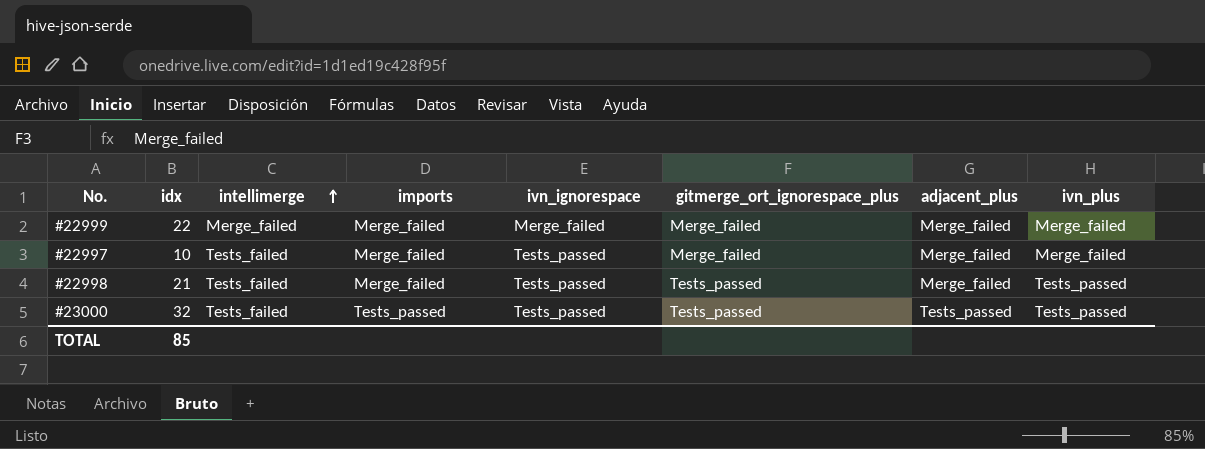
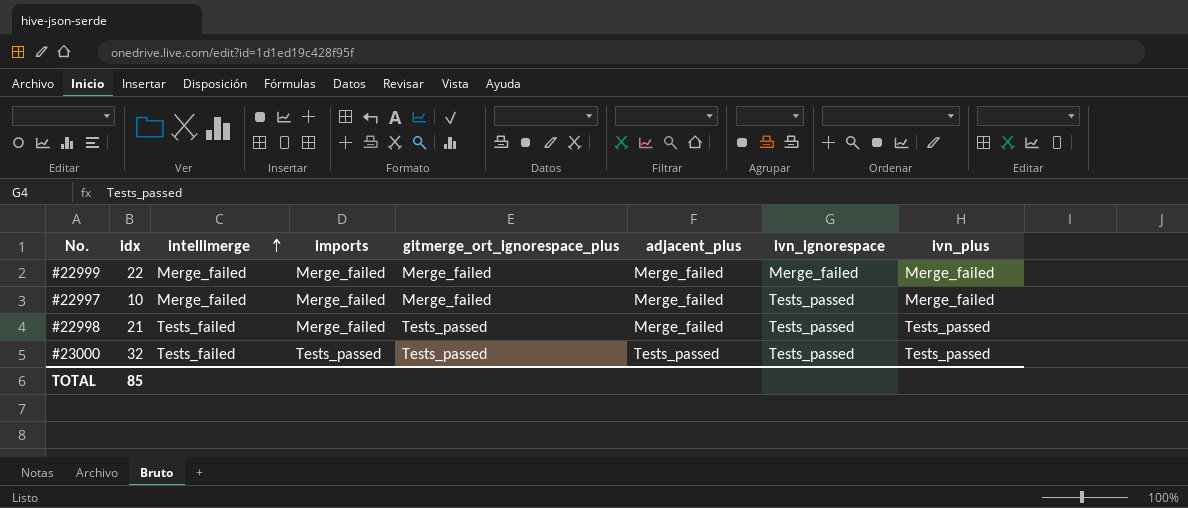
column ivn_ignorespace | position: 5 -> 7
#22997 | intellimerge: Tests_failed -> Merge_failed

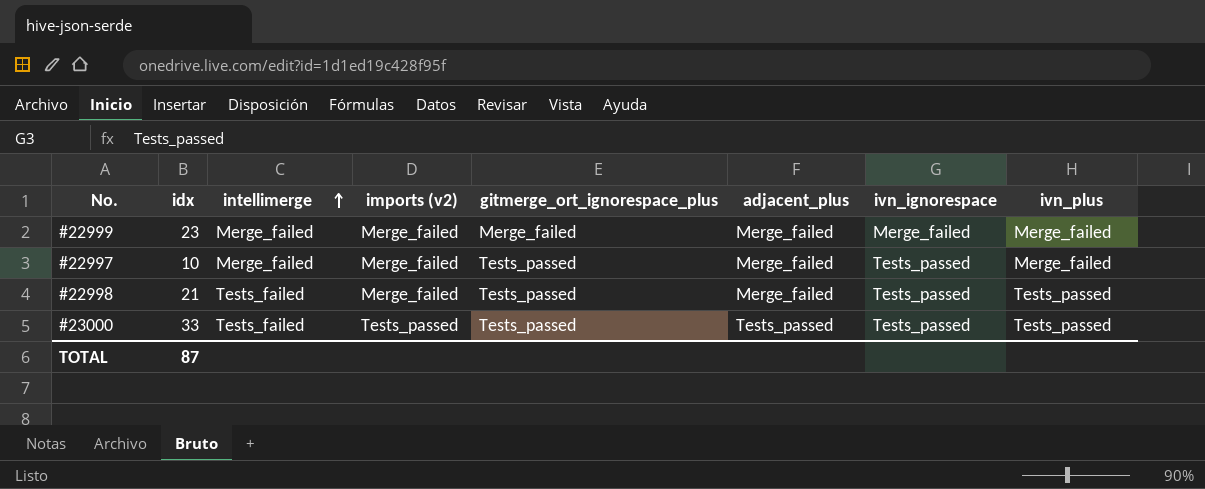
column name: imports -> imports (v2)
#22999 | idx: 22 -> 23
#22997 | gitmerge_ort_ignorespace_plus: Merge_failed -> Tests_passed
#23000 | idx: 32 -> 33
TOTAL | idx: 85 -> 87

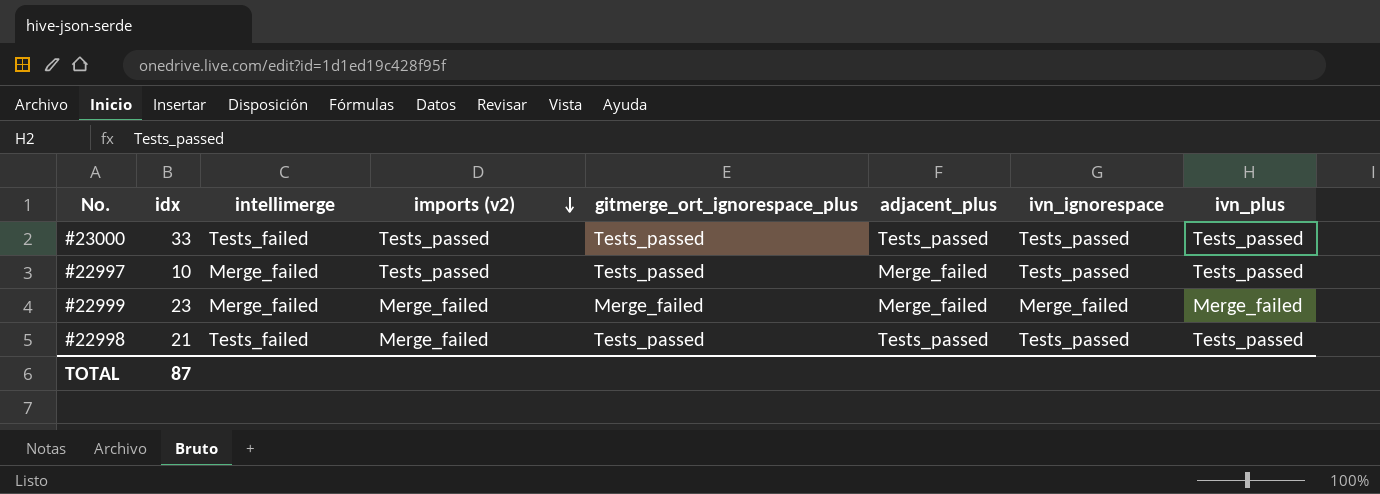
row order: intellimerge ascending -> imports (v2) descending
#22997 | imports (v2): Merge_failed -> Tests_passed
#22997 | ivn_plus: Merge_failed -> Tests_passed
#22998 | adjacent_plus: Merge_failed -> Tests_passed

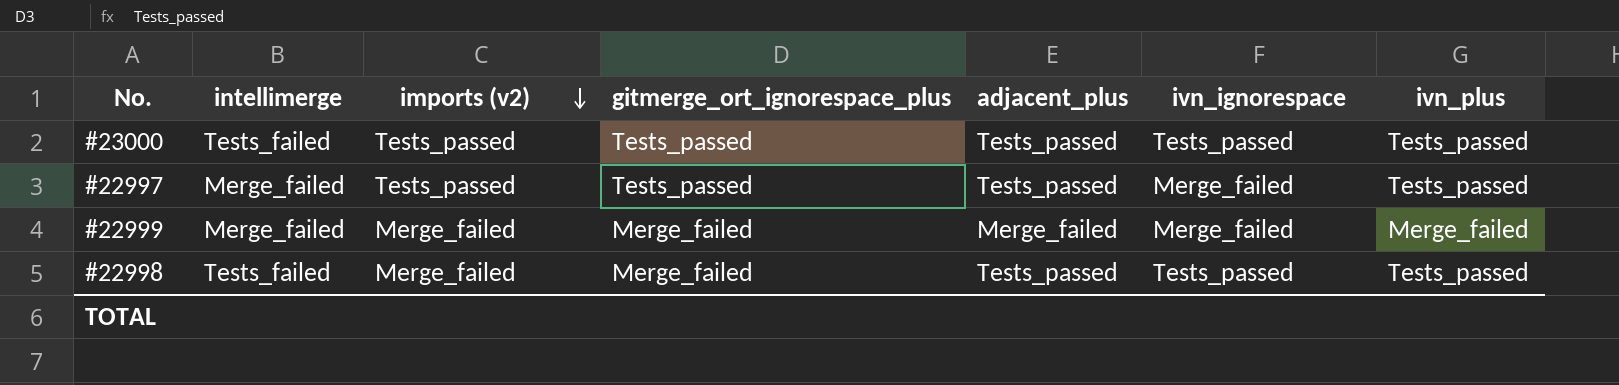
column idx | position: 2 -> none
#22997 | adjacent_plus: Merge_failed -> Tests_passed
#22997 | ivn_ignorespace: Tests_passed -> Merge_failed
#22998 | gitmerge_ort_ignorespace_plus: Tests_passed -> Merge_failed

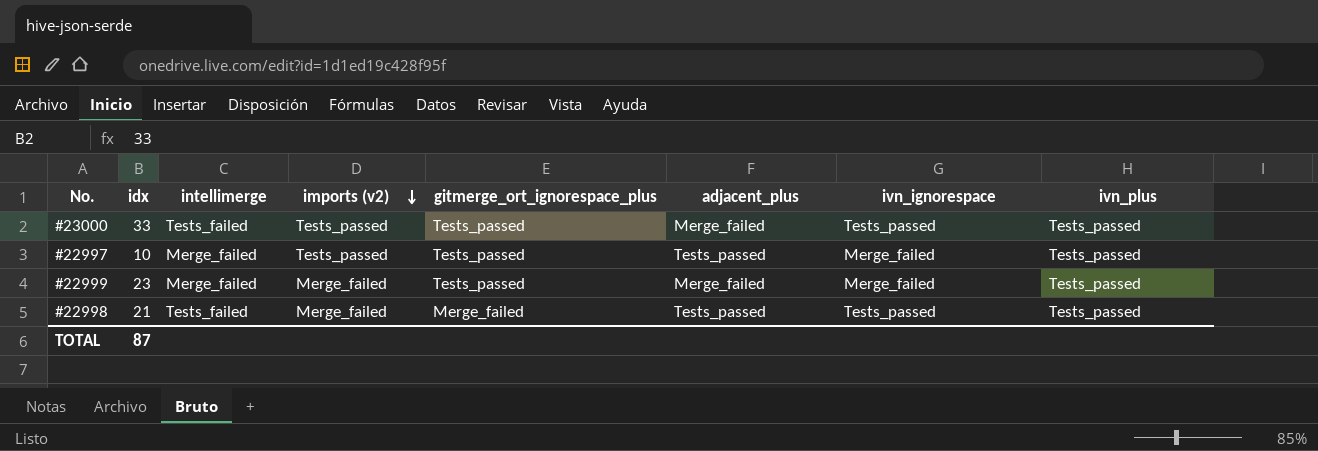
column idx | position: none -> 2
#23000 | adjacent_plus: Tests_passed -> Merge_failed
#22999 | gitmerge_ort_ignorespace_plus: Merge_failed -> Tests_passed
#22999 | ivn_plus: Merge_failed -> Tests_passed

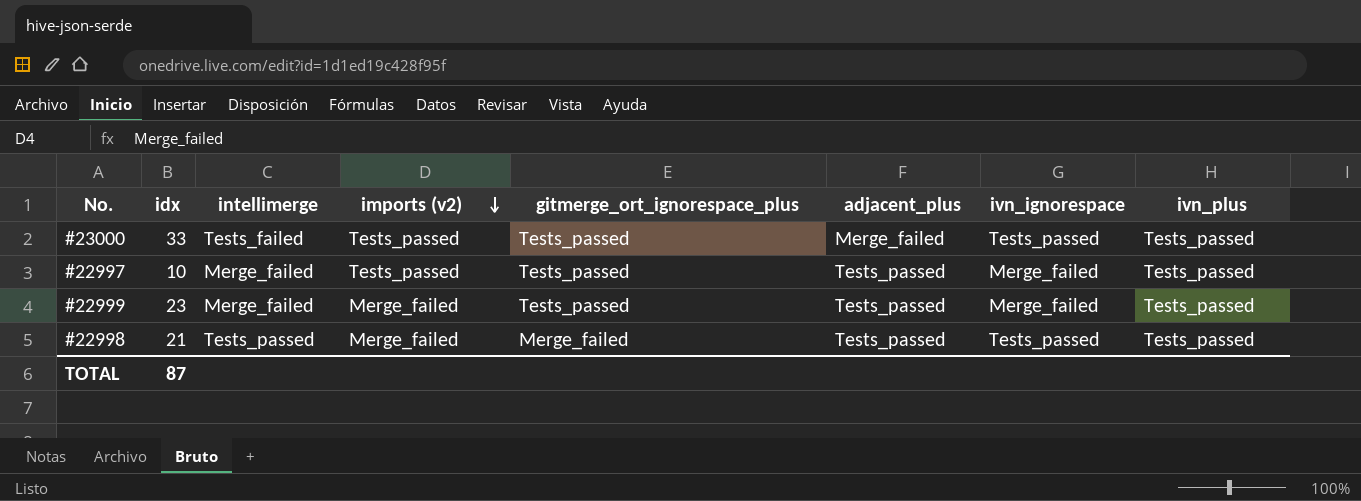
#22999 | adjacent_plus: Merge_failed -> Tests_passed
#22998 | intellimerge: Tests_failed -> Tests_passed

